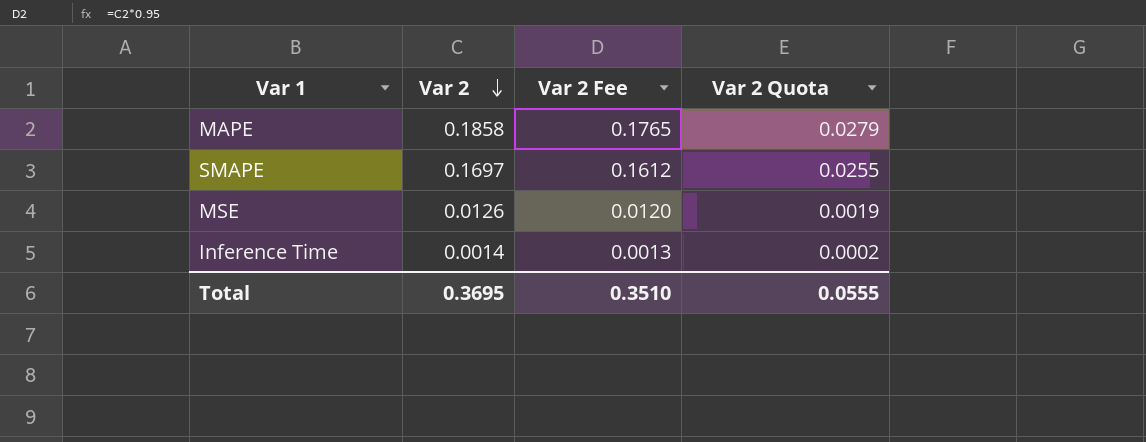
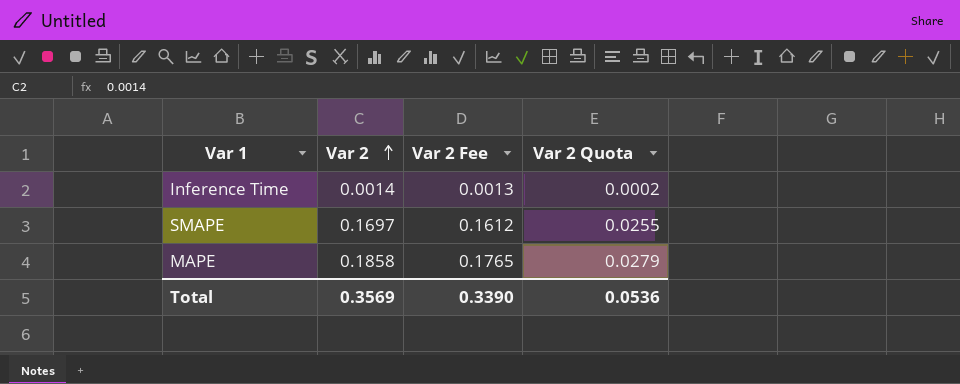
row order: Var 2 descending -> Var 2 ascending
row MSE: 0.0126 | 0.0120 | 0.0019 -> none
Total | Var 2: 0.3695 -> 0.3569
Total | Var 2 Fee: 0.3510 -> 0.3390
Total | Var 2 Quota: 0.0555 -> 0.0536

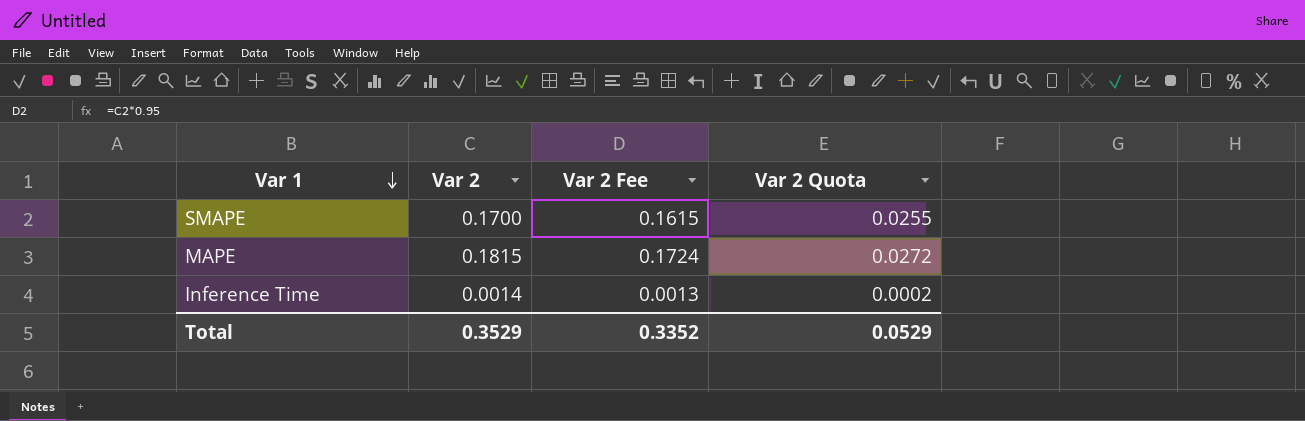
row order: Var 2 ascending -> Var 1 descending
SMAPE | Var 2: 0.1697 -> 0.1700
SMAPE | Var 2 Fee: 0.1612 -> 0.1615
MAPE | Var 2: 0.1858 -> 0.1815
MAPE | Var 2 Fee: 0.1765 -> 0.1724
MAPE | Var 2 Quota: 0.0279 -> 0.0272
Total | Var 2: 0.3569 -> 0.3529
Total | Var 2 Fee: 0.3390 -> 0.3352
Total | Var 2 Quota: 0.0536 -> 0.0529

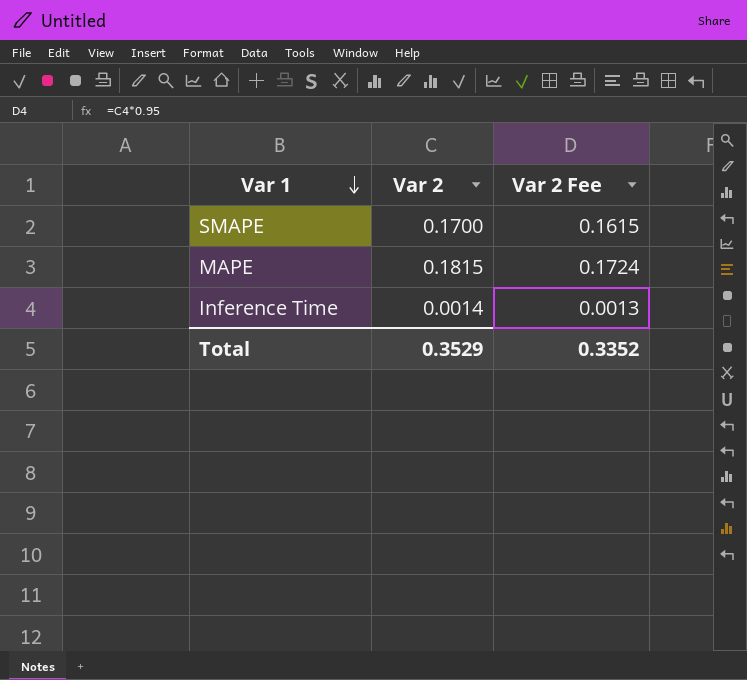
column Var 2 Quota | formula: [Var 2] * 0.15 -> none

